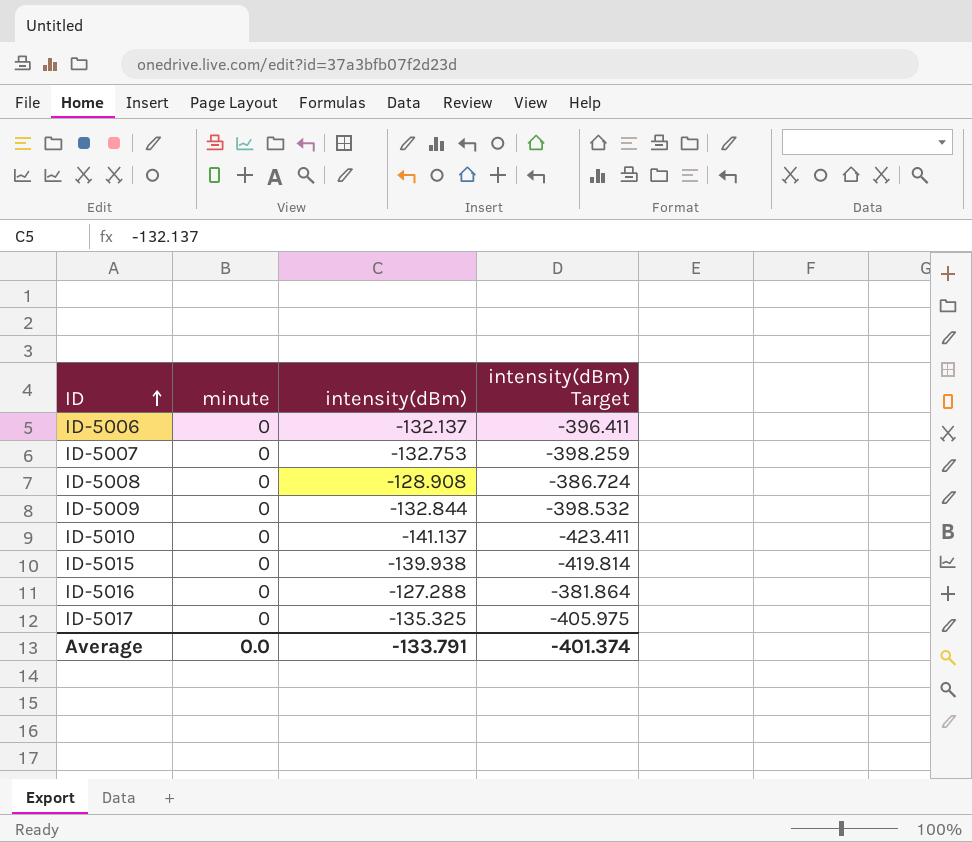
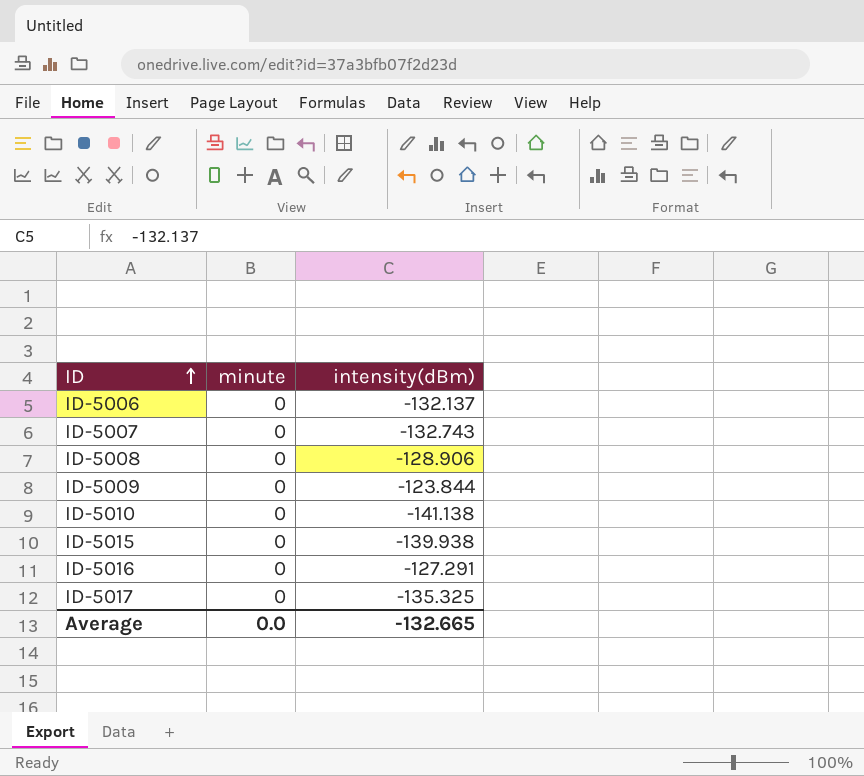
column intensity(dBm) Target | formula: [intensity(dBm)] * 3 -> none
ID-5007 | intensity(dBm): -132.753 -> -132.743
ID-5008 | intensity(dBm): -128.908 -> -128.906
ID-5009 | intensity(dBm): -132.844 -> -123.844
ID-5010 | intensity(dBm): -141.137 -> -141.138
ID-5016 | intensity(dBm): -127.288 -> -127.291
Average | intensity(dBm): -133.791 -> -132.665

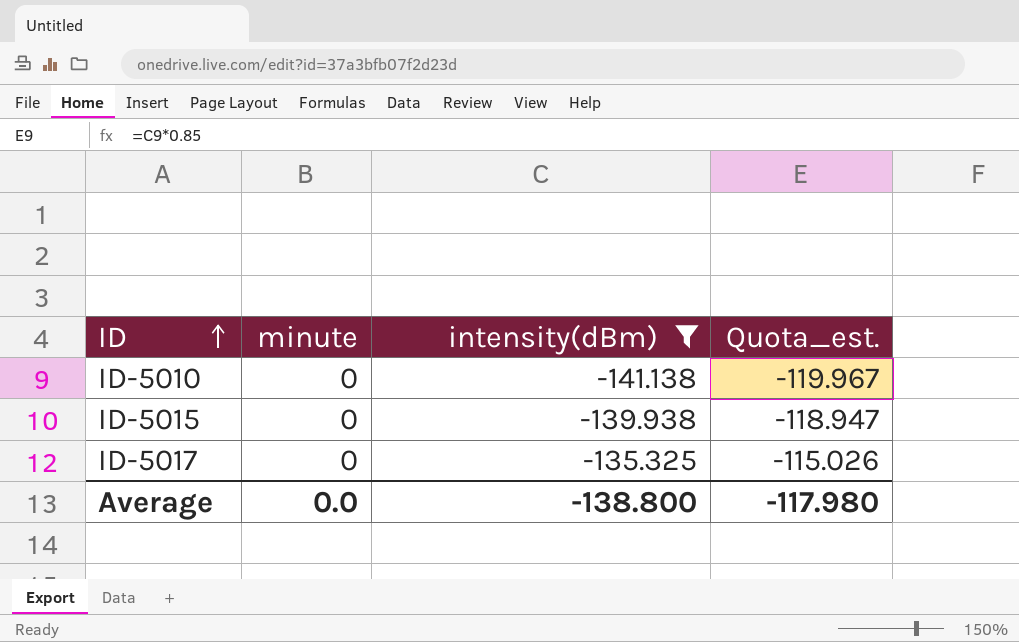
filter: none -> intensity(dBm) <= -135.325
column Quota_est. | formula: none -> [intensity(dBm)] * 0.85
Average | intensity(dBm): -132.665 -> -138.800

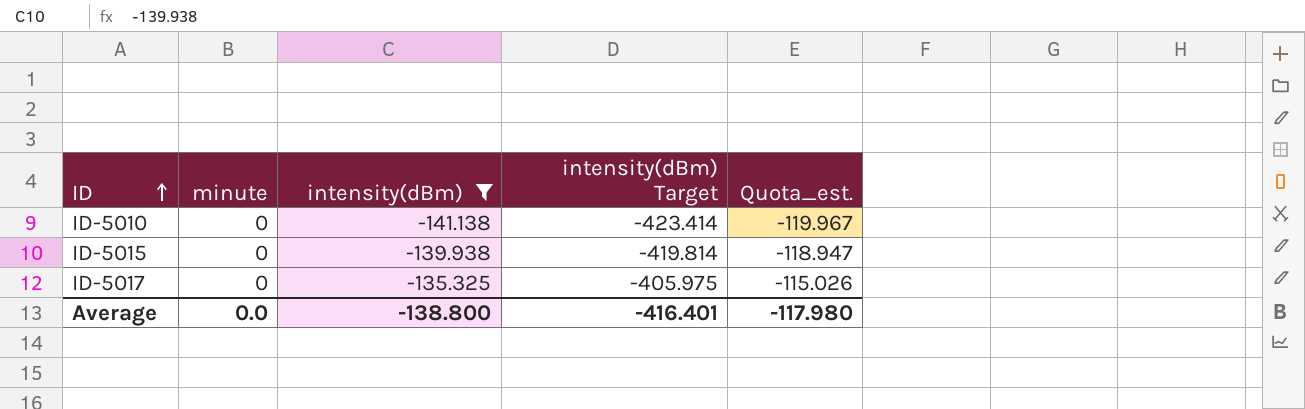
column intensity(dBm) Target | formula: none -> [intensity(dBm)] * 3

